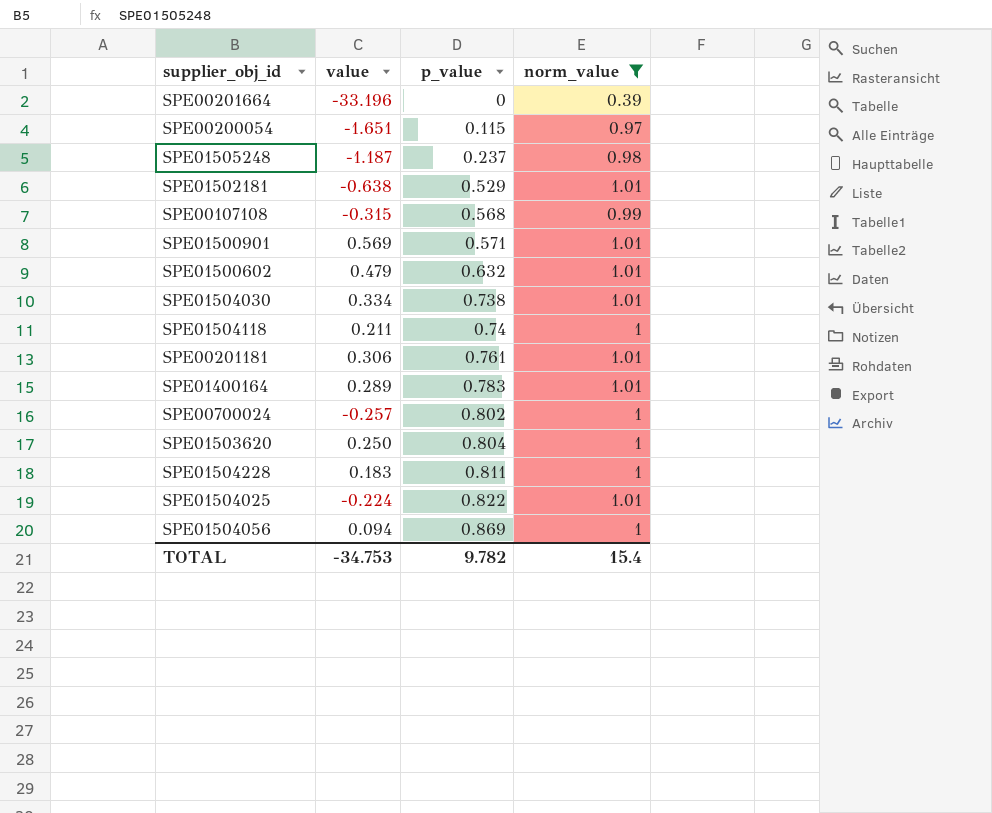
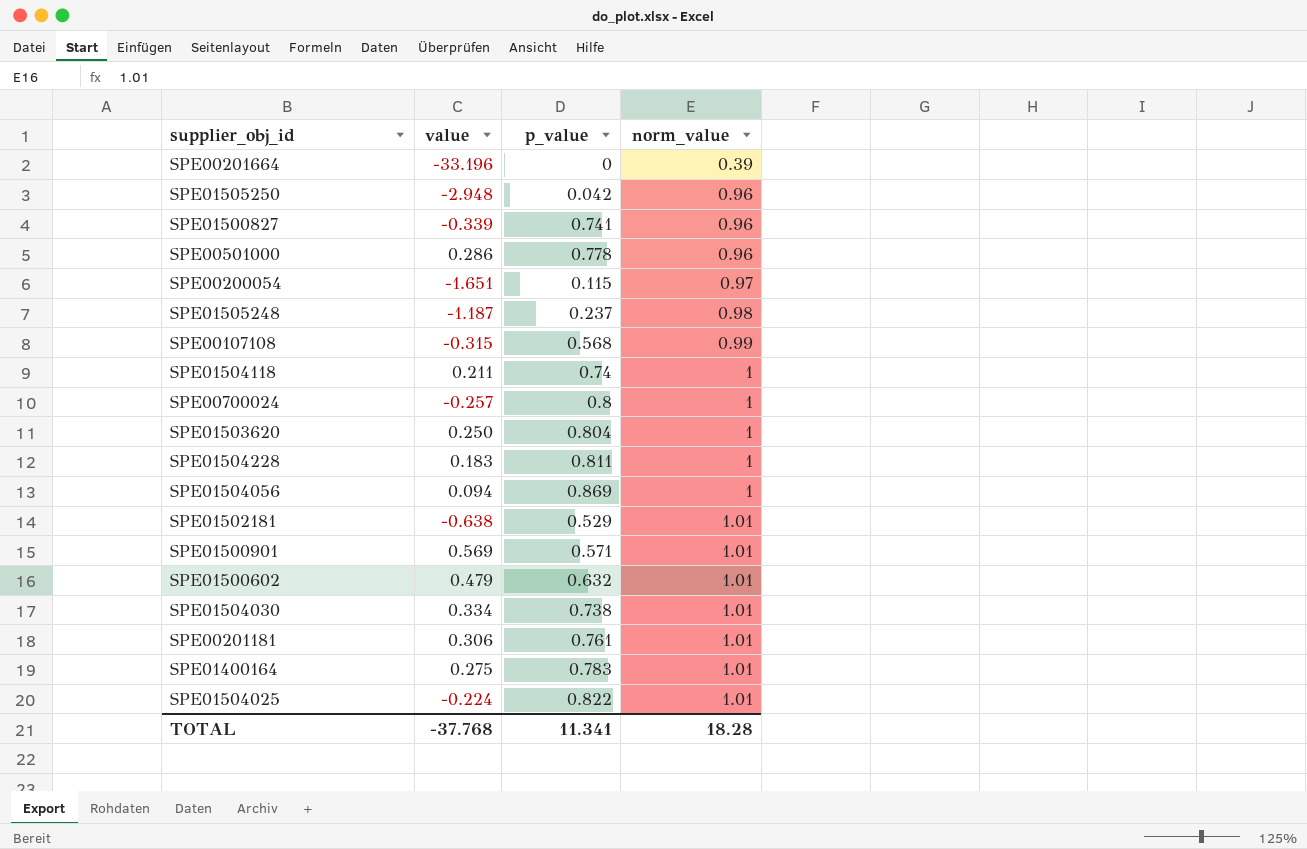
filter: norm_value != 0.96 -> none
row order: p_value ascending -> norm_value ascending
SPE00700024 | p_value: 0.802 -> 0.8
SPE01400164 | value: 0.289 -> 0.275
TOTAL | value: -34.753 -> -37.768
TOTAL | p_value: 9.782 -> 11.341
TOTAL | norm_value: 15.4 -> 18.28

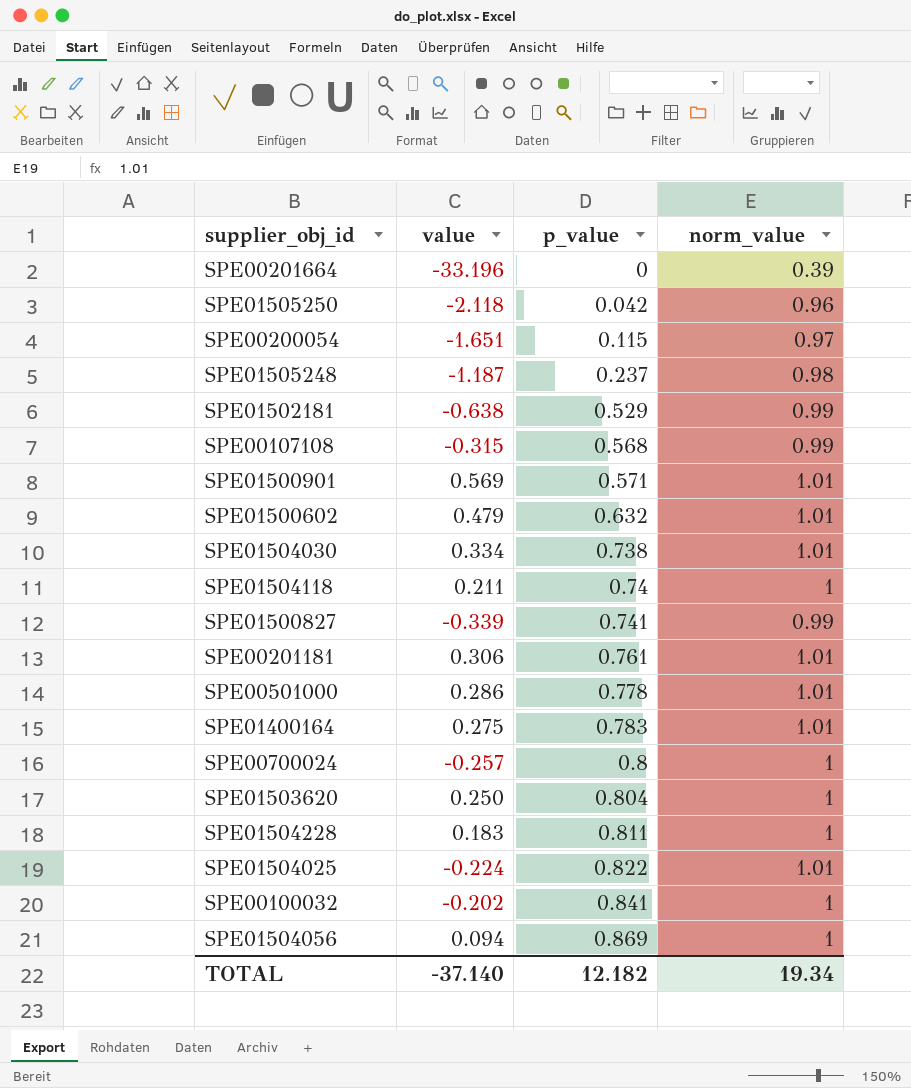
row order: norm_value ascending -> p_value ascending
SPE01505250 | value: -2.948 -> -2.118
SPE01502181 | norm_value: 1.01 -> 0.99
SPE01500827 | norm_value: 0.96 -> 0.99
SPE00501000 | norm_value: 0.96 -> 1.01
row SPE00100032: none -> -0.202 | 0.841 | 1
TOTAL | value: -37.768 -> -37.140
TOTAL | p_value: 11.341 -> 12.182
TOTAL | norm_value: 18.28 -> 19.34

